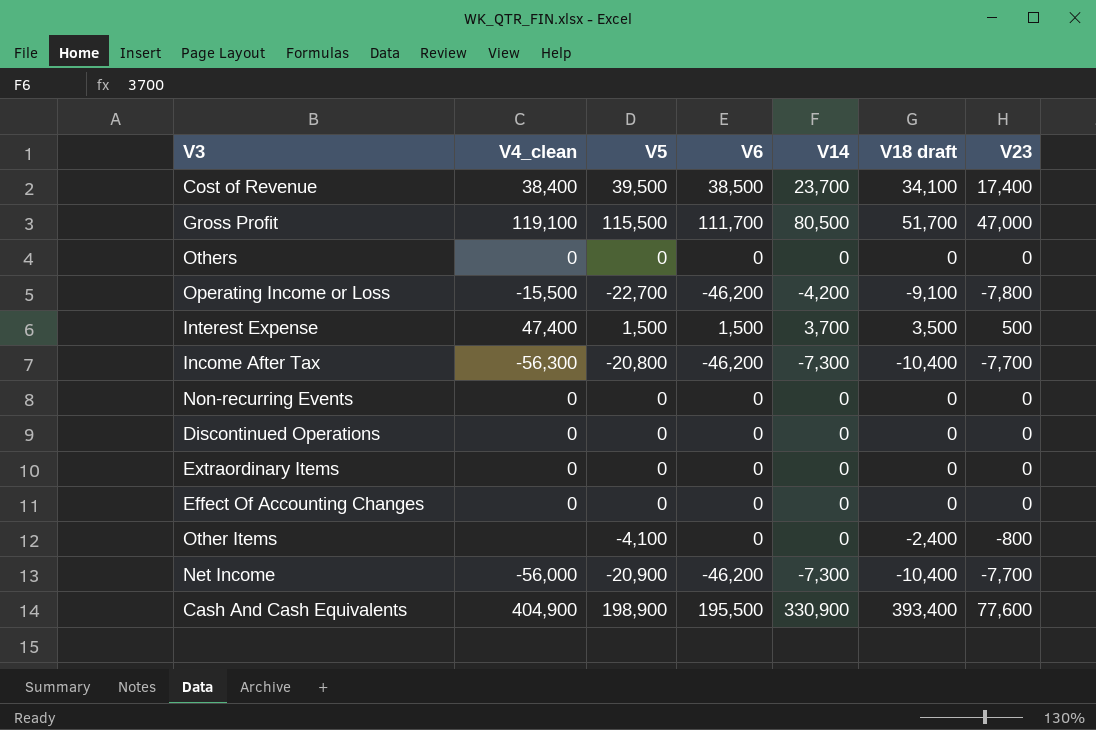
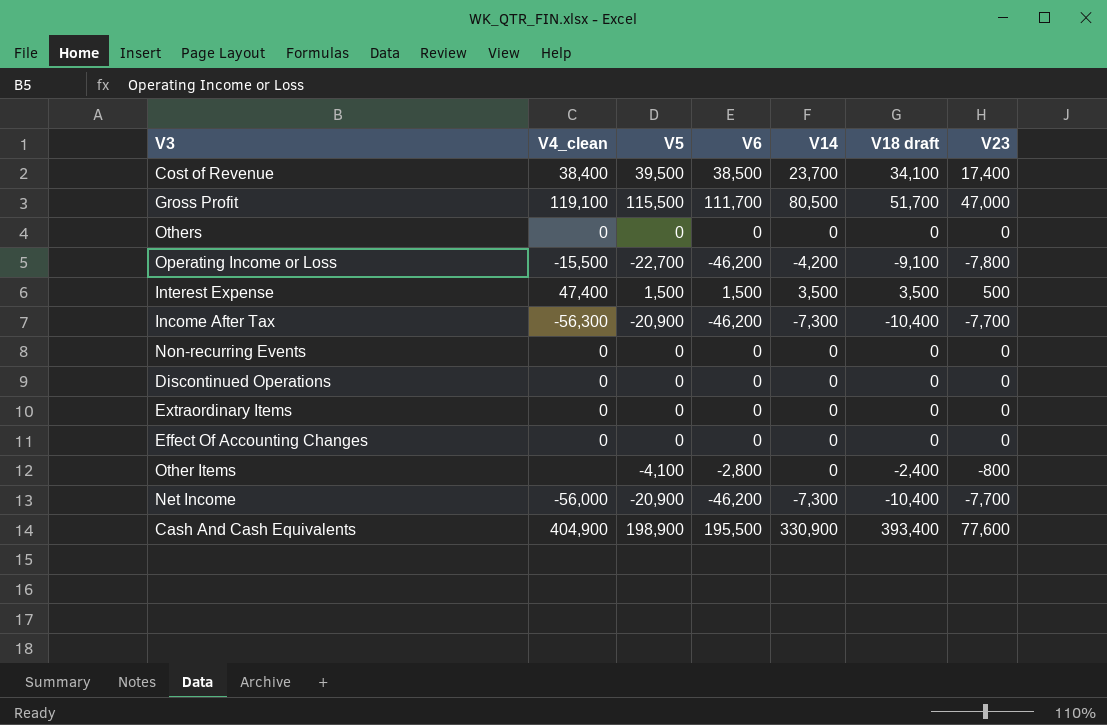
Interest Expense | V14: 3,700 -> 3,500
Income After Tax | V5: -20,800 -> -20,900
Other Items | V6: 0 -> -2,800

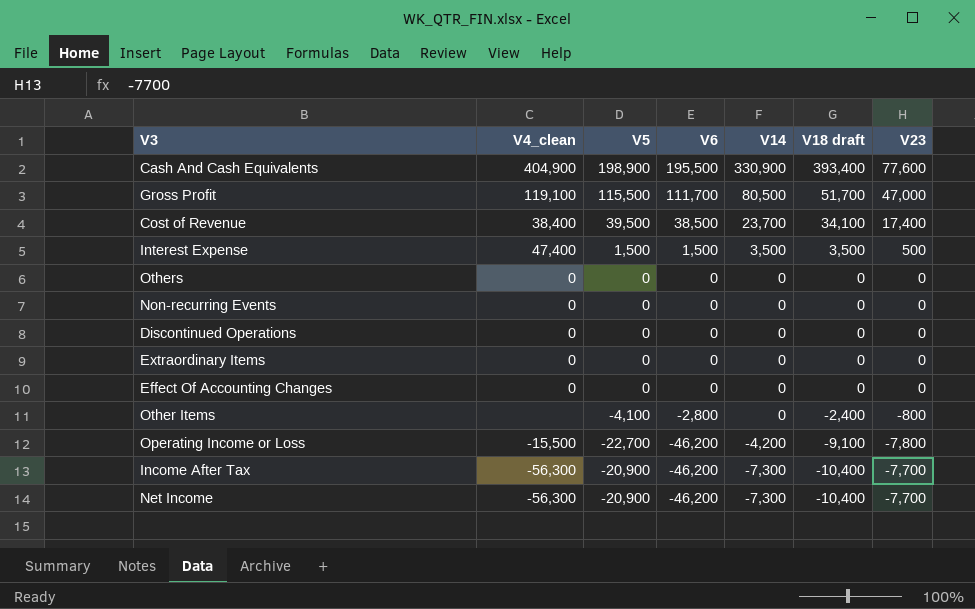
row order: none -> V6 descending
Net Income | V4_clean: -56,000 -> -56,300

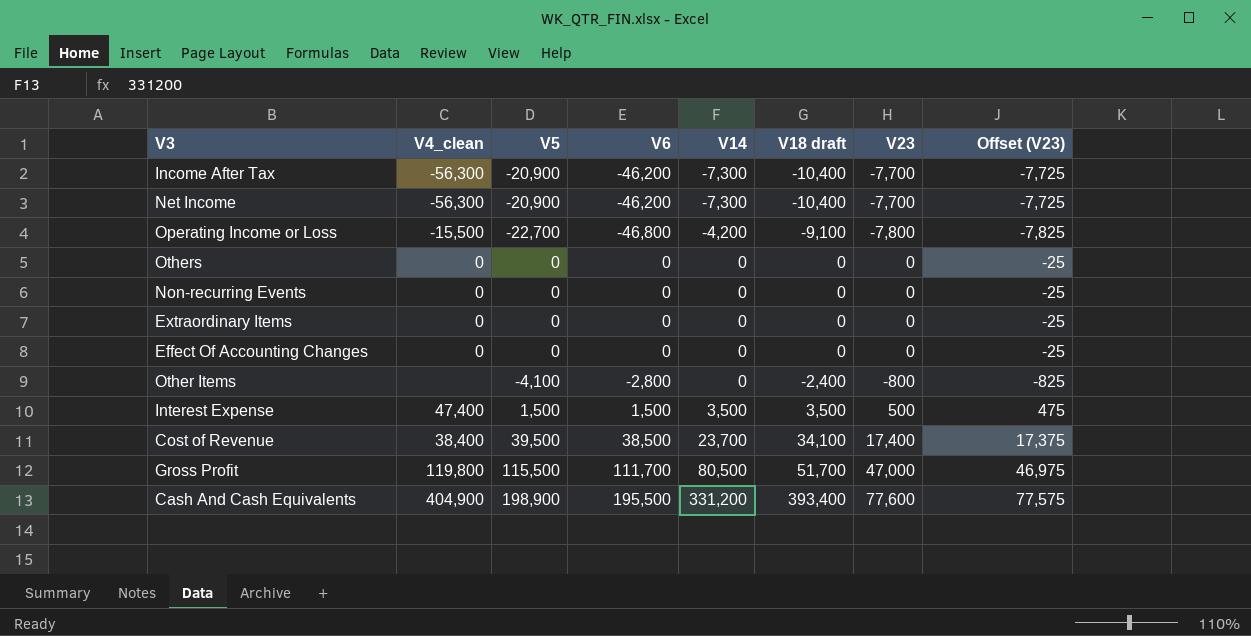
row order: V6 descending -> V14 ascending
column Offset (V23) | formula: none -> [V23] - 25
row Discontinued Operations: 0 | 0 | 0 | 0 | 0 | 0 -> none
Operating Income or Loss | V6: -46,200 -> -46,800
Gross Profit | V4_clean: 119,100 -> 119,800
Cash And Cash Equivalents | V14: 330,900 -> 331,200

